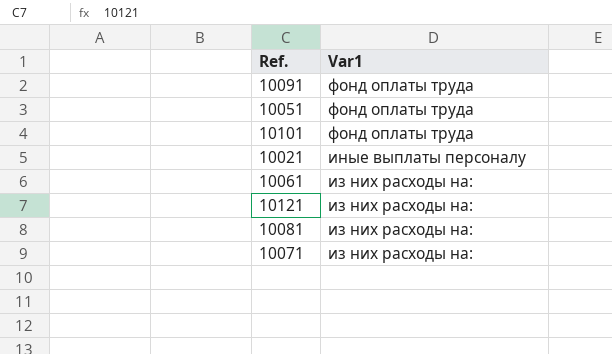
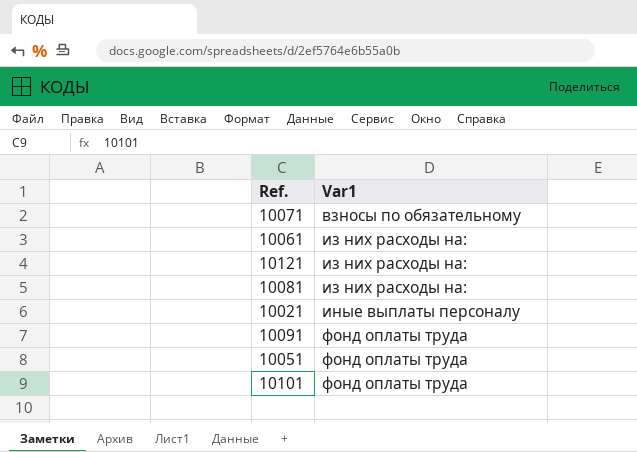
row order: Var1 descending -> Var1 ascending
10071 | Var1: из них расходы на: -> взносы по обязательному

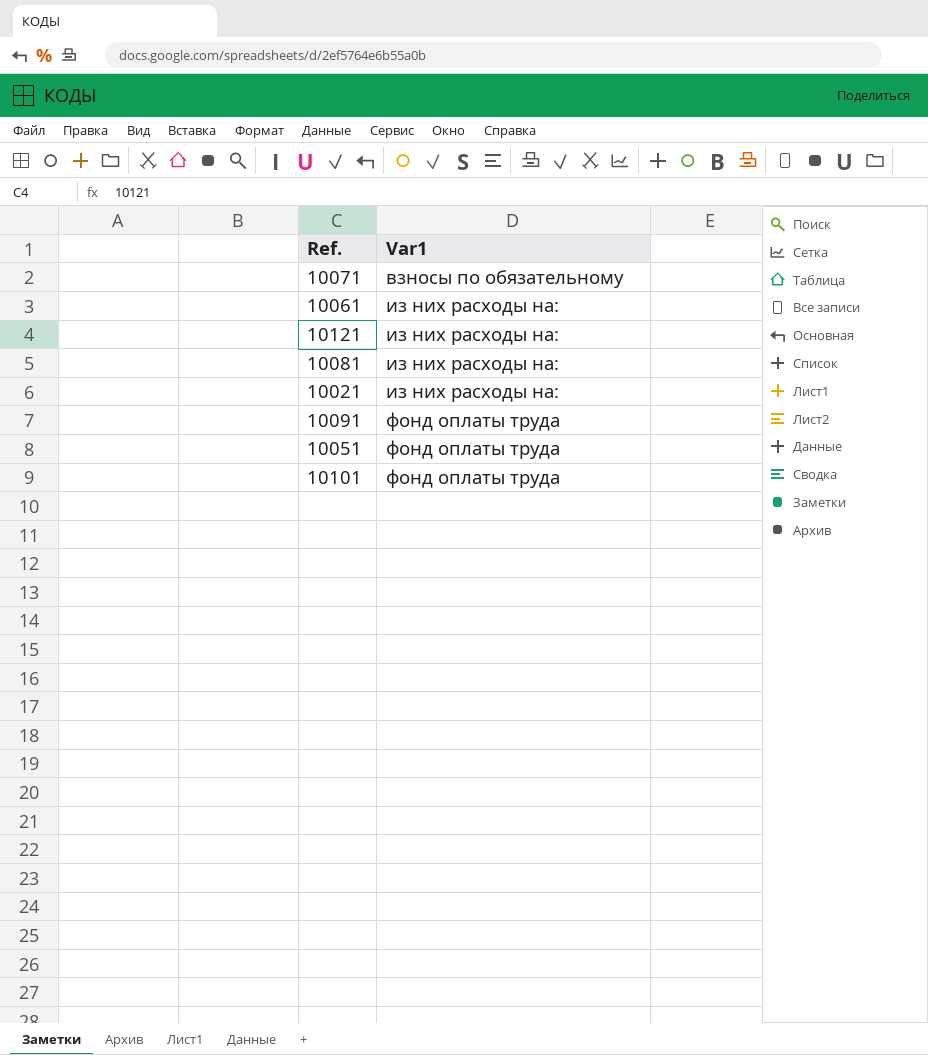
10021 | Var1: иные выплаты персоналу -> из них расходы на:

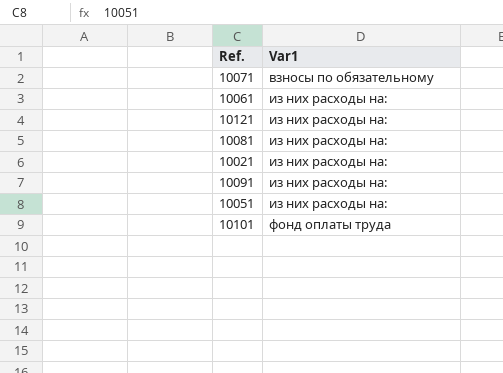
10091 | Var1: фонд оплаты труда -> из них расходы на:
10051 | Var1: фонд оплаты труда -> из них расходы на:

